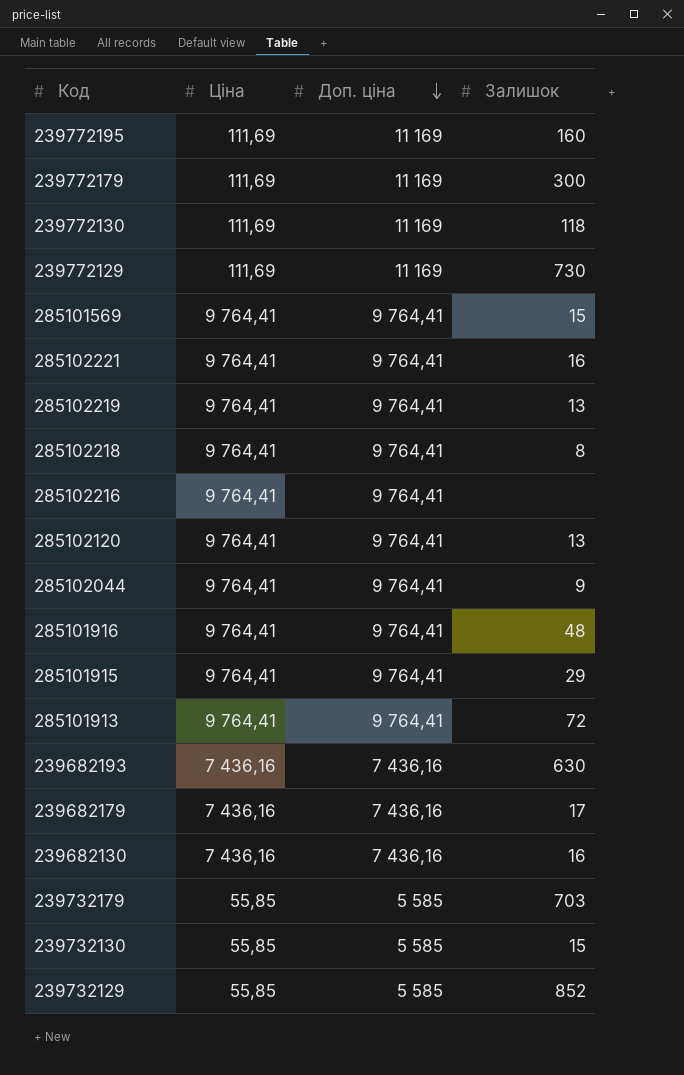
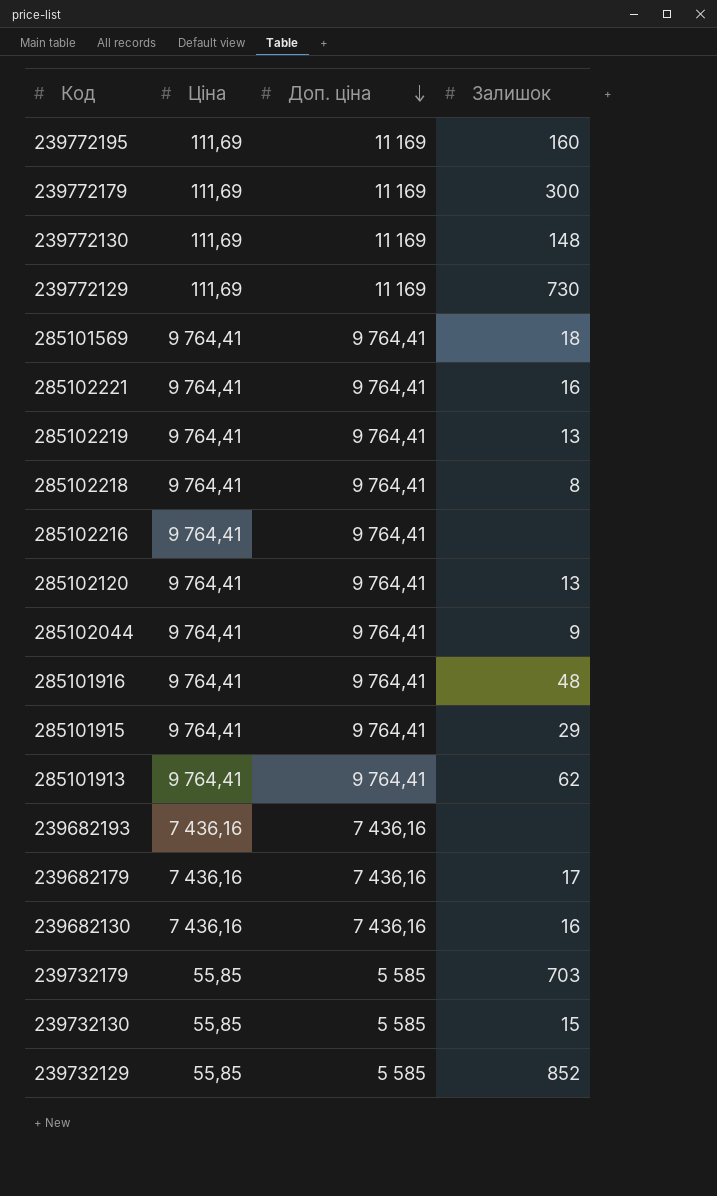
239772130 | Залишок: 118 -> 148
285101569 | Залишок: 15 -> 18
285101913 | Залишок: 72 -> 62
239682193 | Залишок: 630 -> none

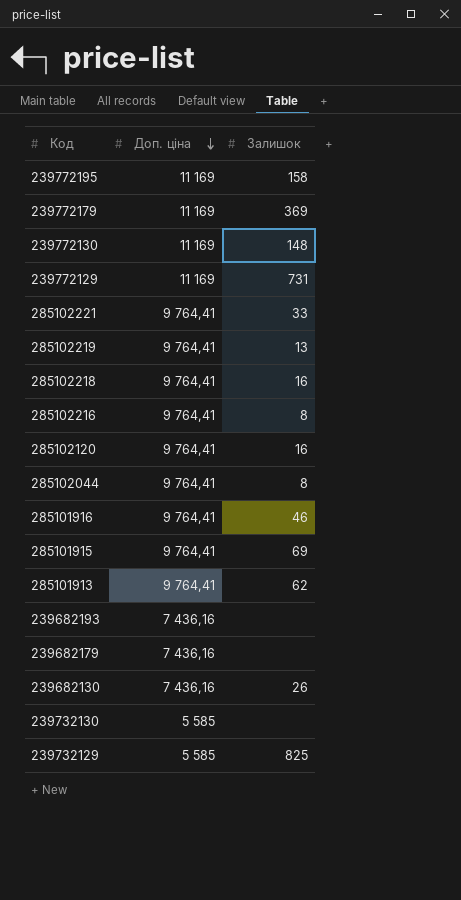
column Ціна | position: 2 -> none
row 285101569: 9 764,41 | 9 764,41 | 18 -> none
row 239732179: 55,85 | 5 585 | 703 -> none
239772195 | Залишок: 160 -> 158
239772179 | Залишок: 300 -> 369
239772129 | Залишок: 730 -> 731
285102221 | Залишок: 16 -> 33
285102218 | Залишок: 8 -> 16
285102216 | Залишок: none -> 8
285102120 | Залишок: 13 -> 16
285102044 | Залишок: 9 -> 8
285101916 | Залишок: 48 -> 46
285101915 | Залишок: 29 -> 69
239682179 | Залишок: 17 -> none
239682130 | Залишок: 16 -> 26
239732130 | Залишок: 15 -> none
239732129 | Залишок: 852 -> 825

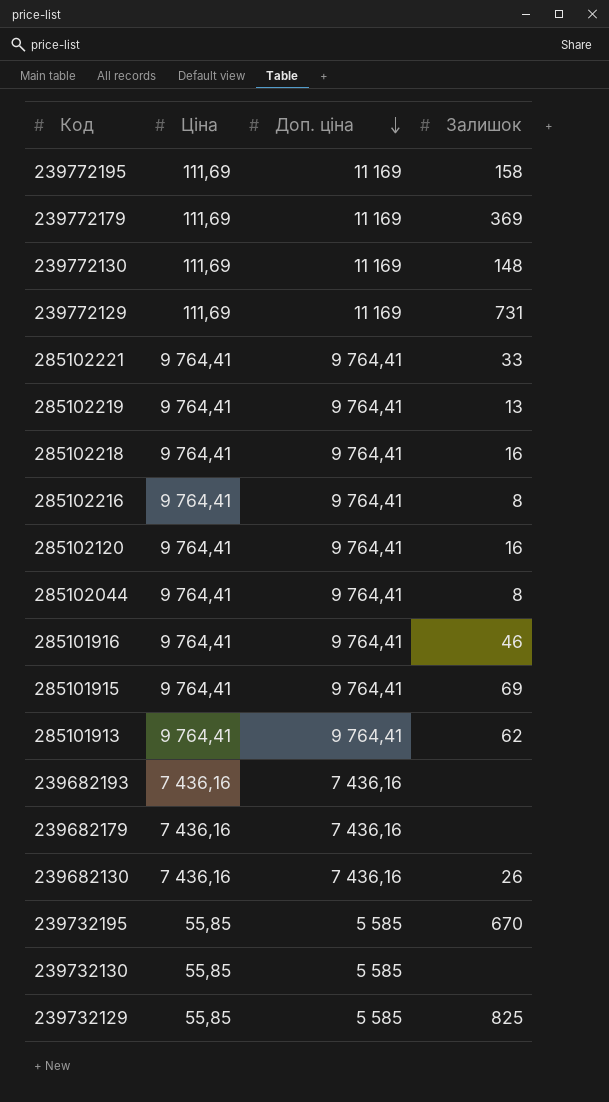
column Ціна | position: none -> 2
row 239732195: none -> 55,85 | 5 585 | 670

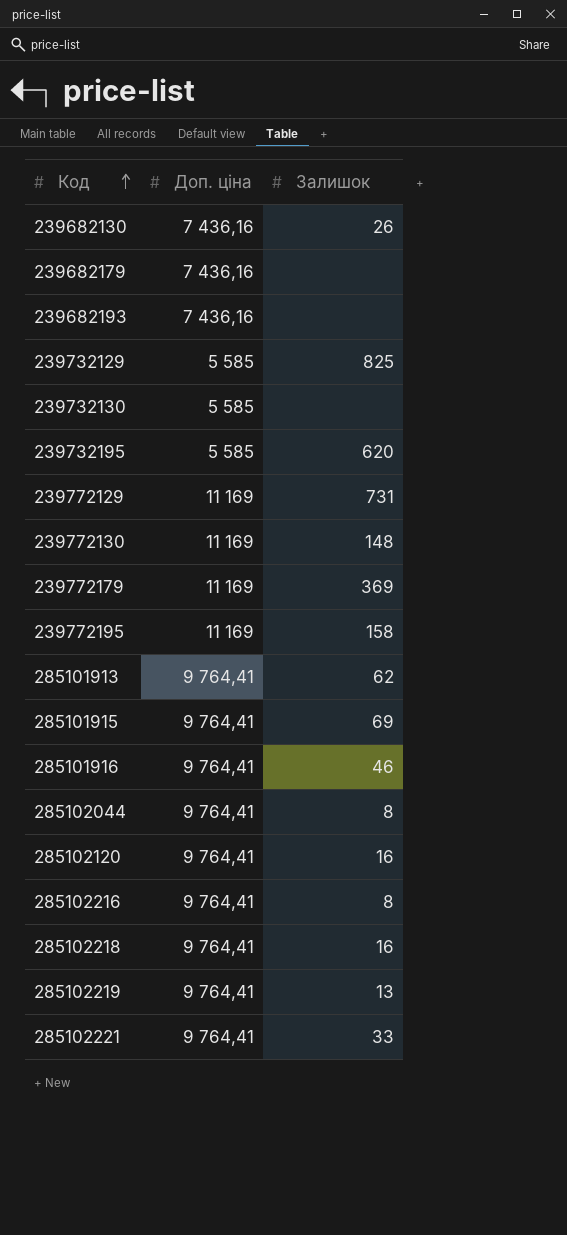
row order: Доп. ціна descending -> Код ascending
column Ціна | position: 2 -> none
239732195 | Залишок: 670 -> 620

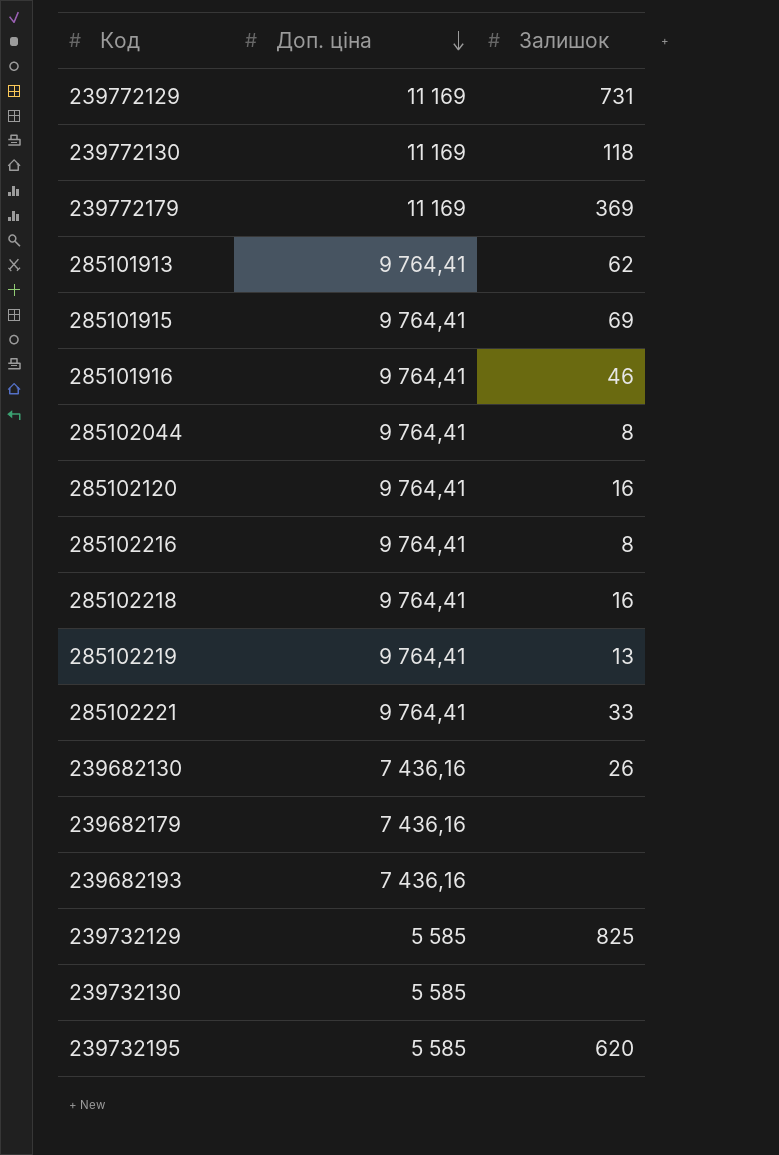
row order: Код ascending -> Доп. ціна descending
row 239772195: 11 169 | 158 -> none
239772130 | Залишок: 148 -> 118

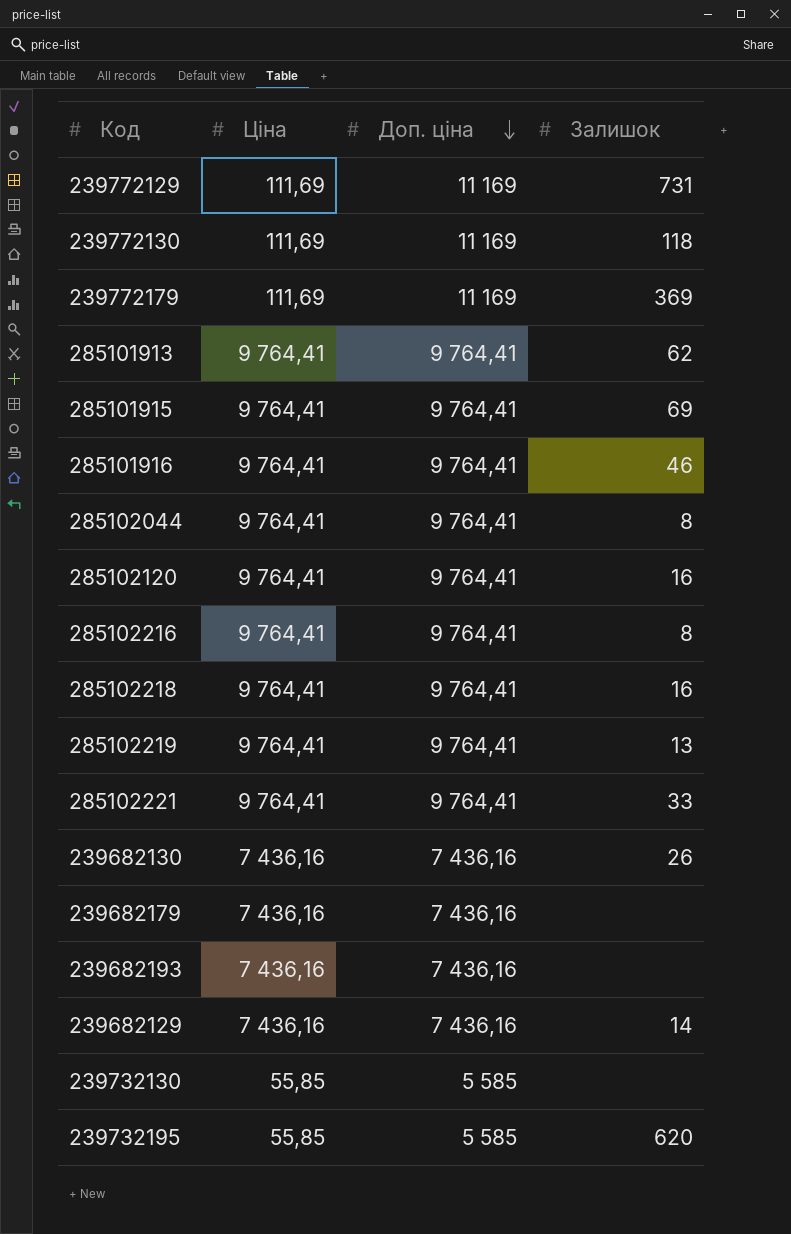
column Ціна | position: none -> 2
row 239732129: 5 585 | 825 -> none
row 239682129: none -> 7 436,16 | 7 436,16 | 14

